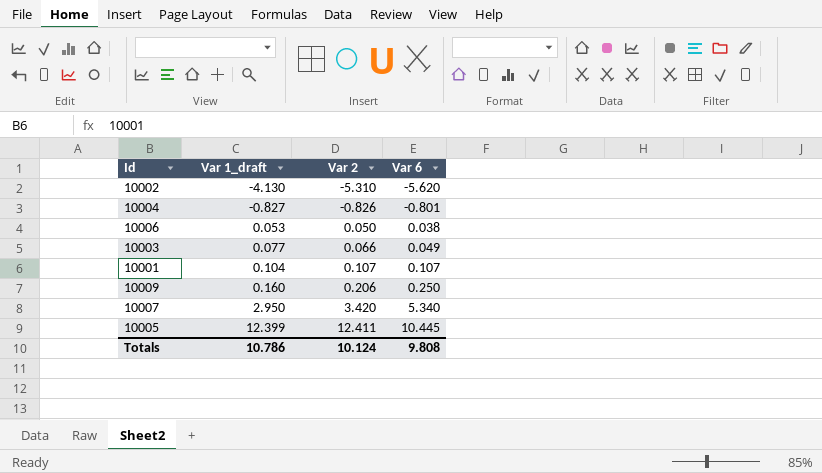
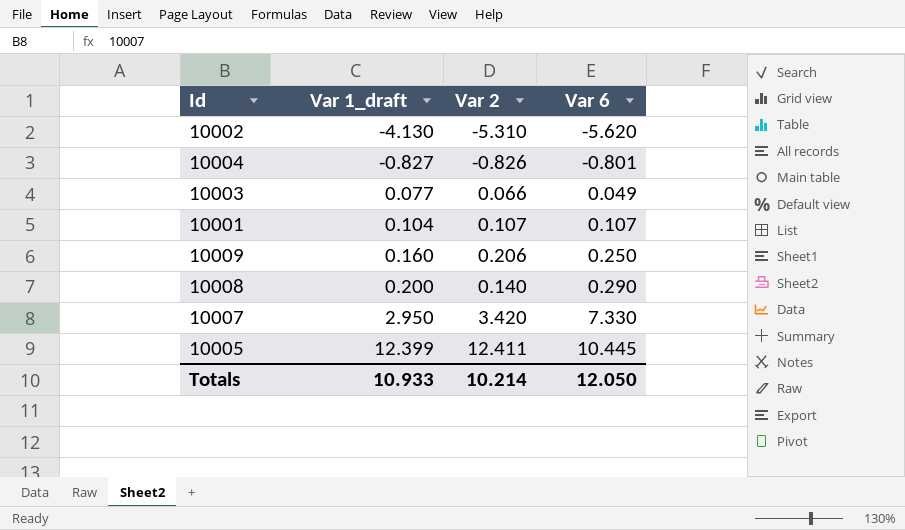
row 10006: 0.053 | 0.050 | 0.038 -> none
row 10008: none -> 0.200 | 0.140 | 0.290
10007 | Var 6: 5.340 -> 7.330
Totals | Var 1_draft: 10.786 -> 10.933
Totals | Var 2: 10.124 -> 10.214
Totals | Var 6: 9.808 -> 12.050

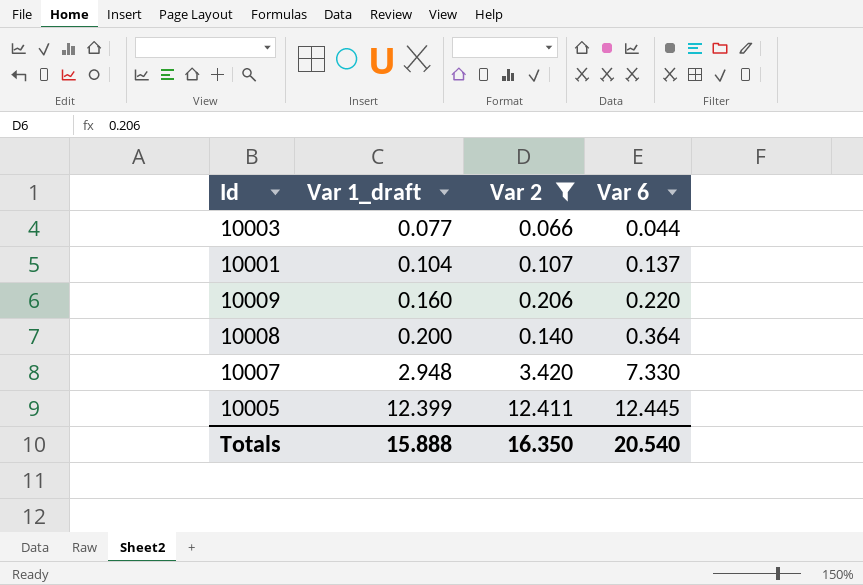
filter: none -> Var 2 >= 0.066
10003 | Var 6: 0.049 -> 0.044
10001 | Var 6: 0.107 -> 0.137
10009 | Var 6: 0.250 -> 0.220
10008 | Var 6: 0.290 -> 0.364
10007 | Var 1_draft: 2.950 -> 2.948
10005 | Var 6: 10.445 -> 12.445
Totals | Var 1_draft: 10.933 -> 15.888
Totals | Var 2: 10.214 -> 16.350
Totals | Var 6: 12.050 -> 20.540

